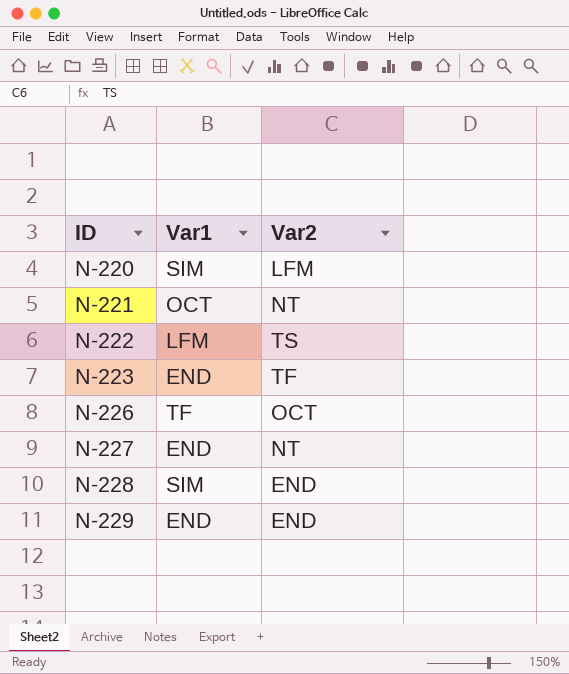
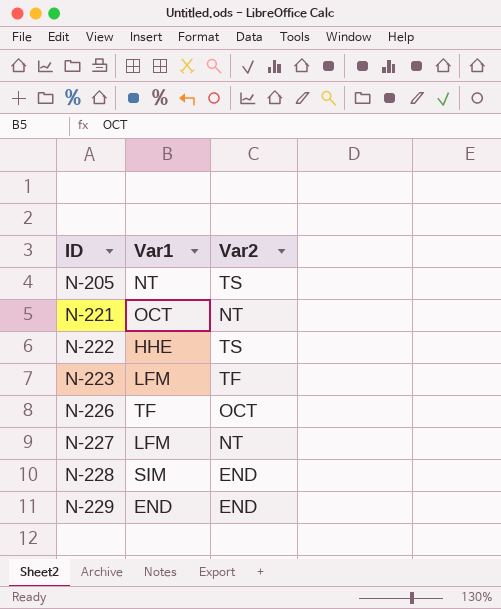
row N-220: SIM | LFM -> none
row N-205: none -> NT | TS
N-222 | Var1: LFM -> HHE
N-223 | Var1: END -> LFM
N-227 | Var1: END -> LFM

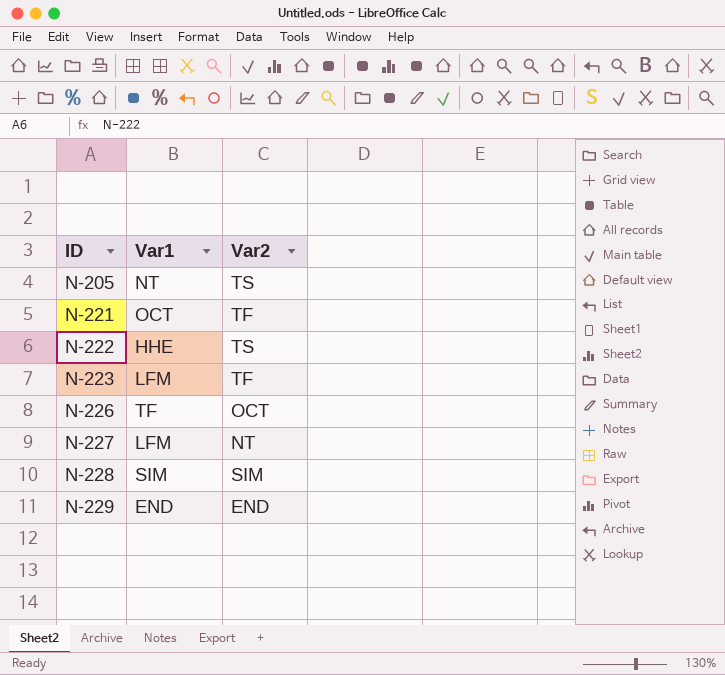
N-221 | Var2: NT -> TF
N-228 | Var2: END -> SIM

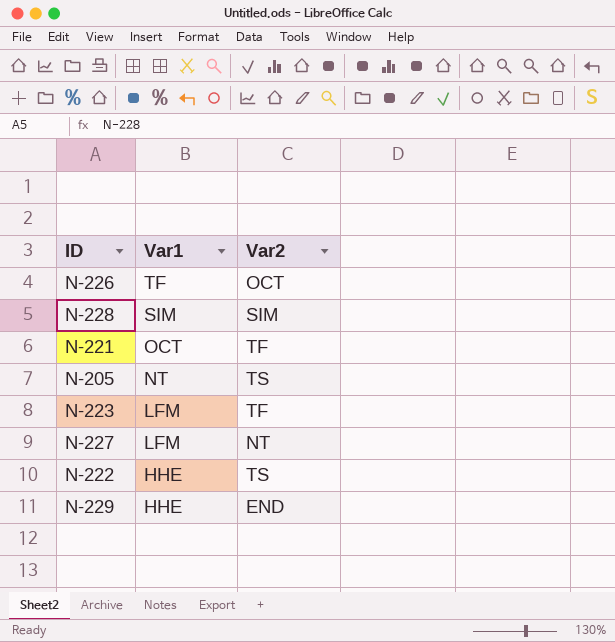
row order: ID ascending -> Var1 descending
N-229 | Var1: END -> HHE

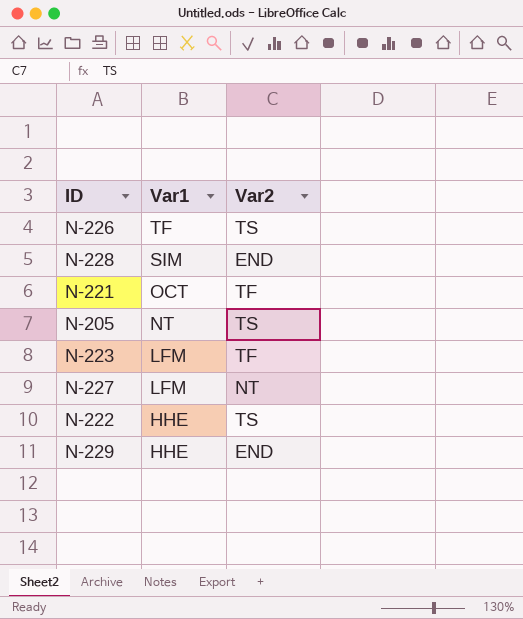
N-226 | Var2: OCT -> TS
N-228 | Var2: SIM -> END

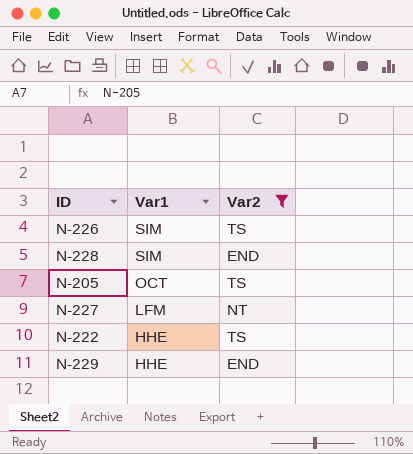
filter: none -> Var2 != TF
N-226 | Var1: TF -> SIM
N-205 | Var1: NT -> OCT

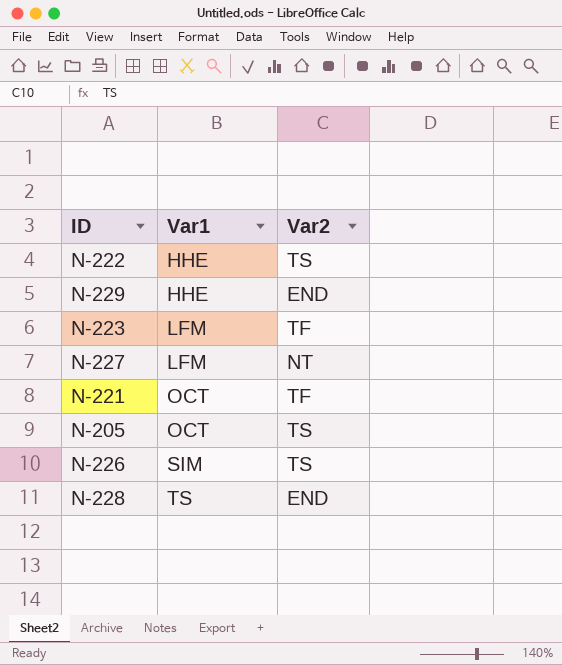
filter: Var2 != TF -> none
row order: Var1 descending -> Var1 ascending
N-228 | Var1: SIM -> TS

